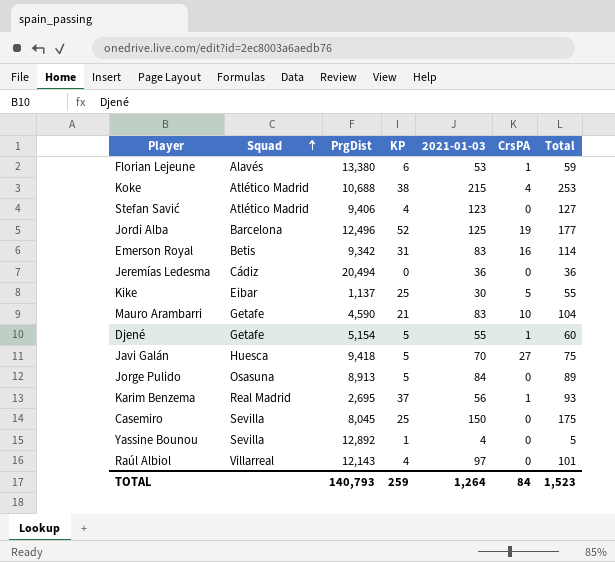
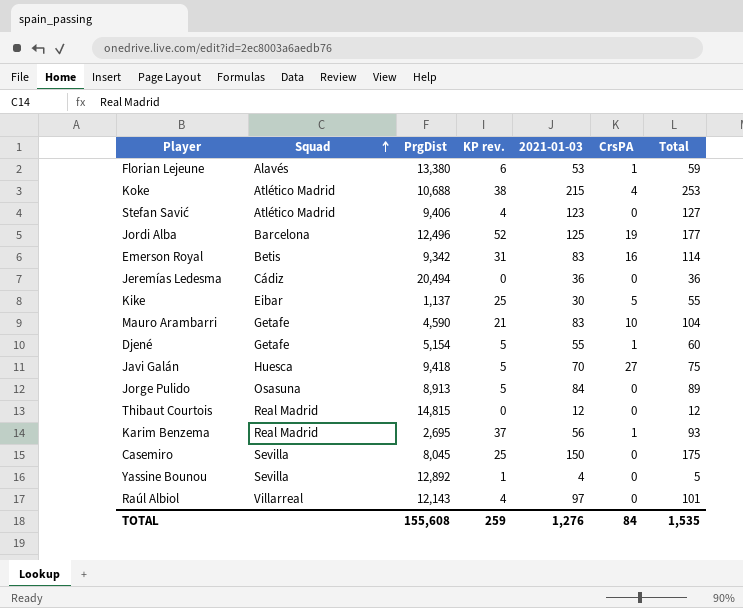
column name: KP -> KP rev.
row Thibaut Courtois: none -> Real Madrid | 14,815 | 0 | 12 | 0 | 12
TOTAL | PrgDist: 140,793 -> 155,608
TOTAL | 2021-01-03: 1,264 -> 1,276
TOTAL | Total: 1,523 -> 1,535

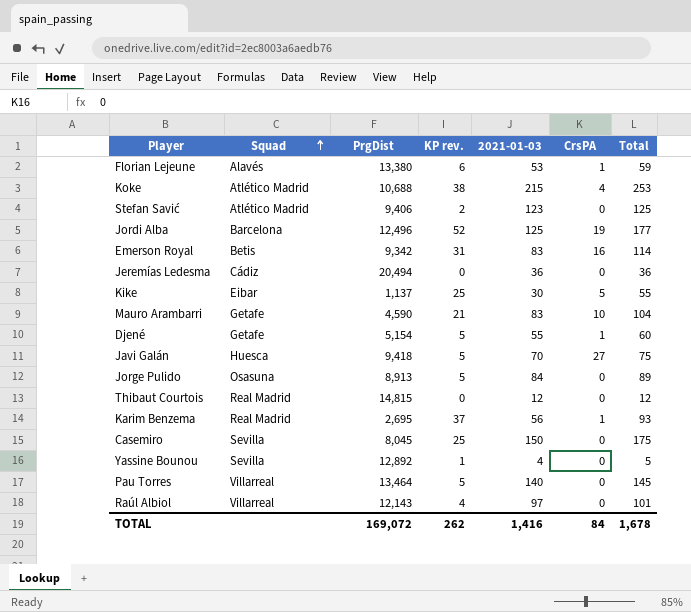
Stefan Savić | KP rev.: 4 -> 2
Stefan Savić | Total: 127 -> 125
row Pau Torres: none -> Villarreal | 13,464 | 5 | 140 | 0 | 145
TOTAL | PrgDist: 155,608 -> 169,072
TOTAL | KP rev.: 259 -> 262
TOTAL | 2021-01-03: 1,276 -> 1,416
TOTAL | Total: 1,535 -> 1,678

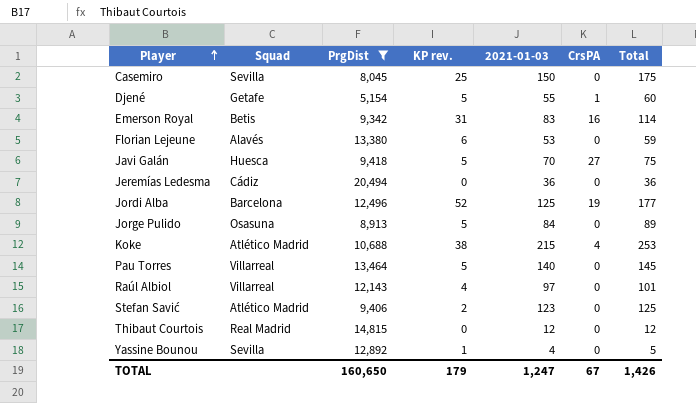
filter: none -> PrgDist >= 5,154
row order: Squad ascending -> Player ascending
Florian Lejeune | CrsPA: 1 -> 0
TOTAL | PrgDist: 169,072 -> 160,650
TOTAL | KP rev.: 262 -> 179
TOTAL | 2021-01-03: 1,416 -> 1,247
TOTAL | CrsPA: 84 -> 67
TOTAL | Total: 1,678 -> 1,426

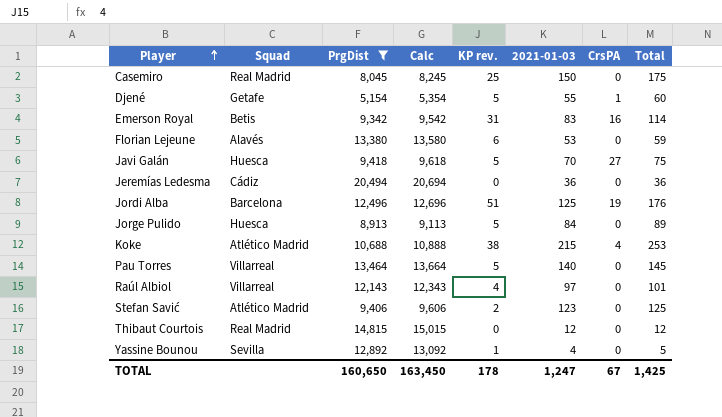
column Calc | formula: none -> [PrgDist] + 200
Casemiro | Squad: Sevilla -> Real Madrid
Jordi Alba | KP rev.: 52 -> 51
Jordi Alba | Total: 177 -> 176
Jorge Pulido | Squad: Osasuna -> Huesca
TOTAL | KP rev.: 179 -> 178
TOTAL | Total: 1,426 -> 1,425

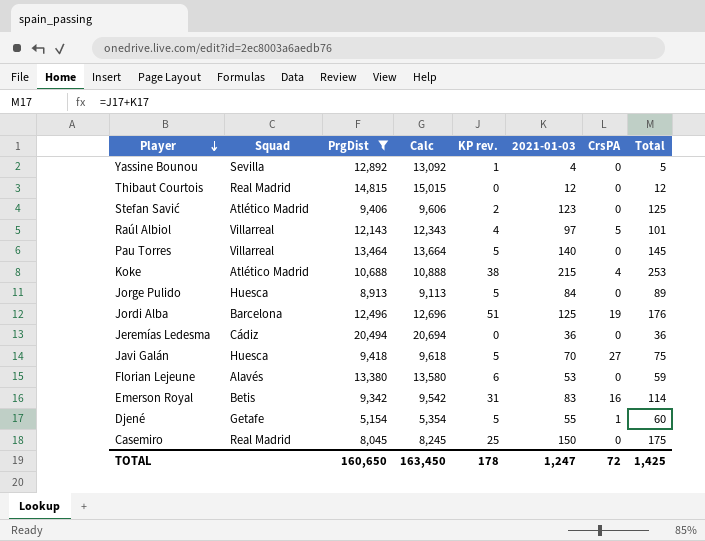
row order: Player ascending -> Player descending
Raúl Albiol | CrsPA: 0 -> 5
TOTAL | CrsPA: 67 -> 72

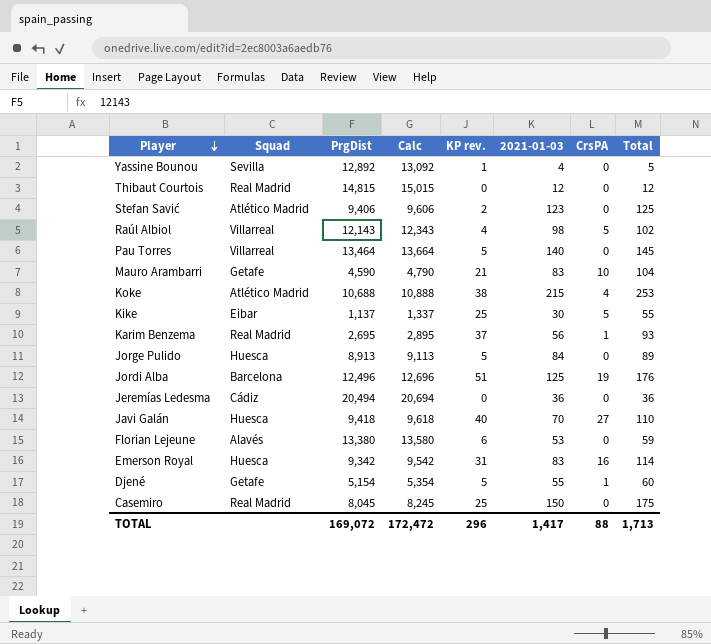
filter: PrgDist >= 5,154 -> none
Raúl Albiol | 2021-01-03: 97 -> 98
Raúl Albiol | Total: 101 -> 102
Javi Galán | KP rev.: 5 -> 40
Javi Galán | Total: 75 -> 110
Emerson Royal | Squad: Betis -> Huesca
TOTAL | PrgDist: 160,650 -> 169,072
TOTAL | Calc: 163,450 -> 172,472
TOTAL | KP rev.: 178 -> 296
TOTAL | 2021-01-03: 1,247 -> 1,417
TOTAL | CrsPA: 72 -> 88
TOTAL | Total: 1,425 -> 1,713

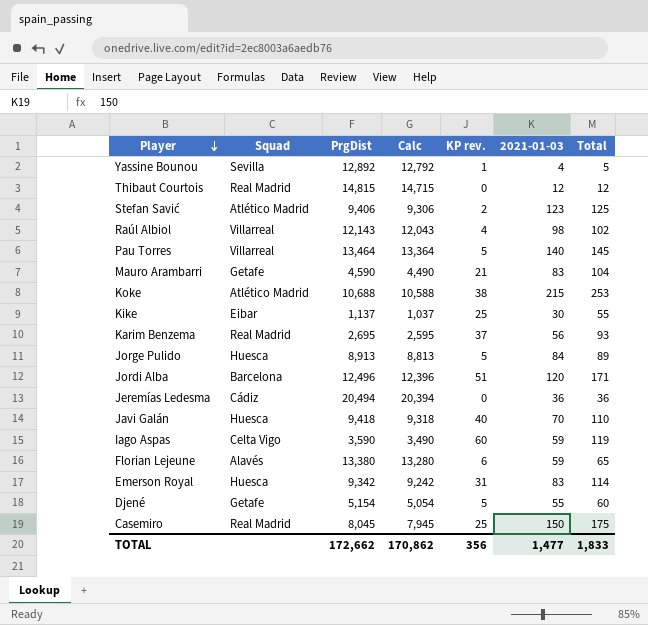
column CrsPA | position: 7 -> none
column Calc | formula: [PrgDist] + 200 -> [PrgDist] - 100
Jordi Alba | 2021-01-03: 125 -> 120
Jordi Alba | Total: 176 -> 171
row Iago Aspas: none -> Celta Vigo | 3,590 | 3,490 | 60 | 59 | 119
Florian Lejeune | 2021-01-03: 53 -> 59
Florian Lejeune | Total: 59 -> 65
TOTAL | PrgDist: 169,072 -> 172,662
TOTAL | Calc: 172,472 -> 170,862
TOTAL | KP rev.: 296 -> 356
TOTAL | 2021-01-03: 1,417 -> 1,477
TOTAL | Total: 1,713 -> 1,833

